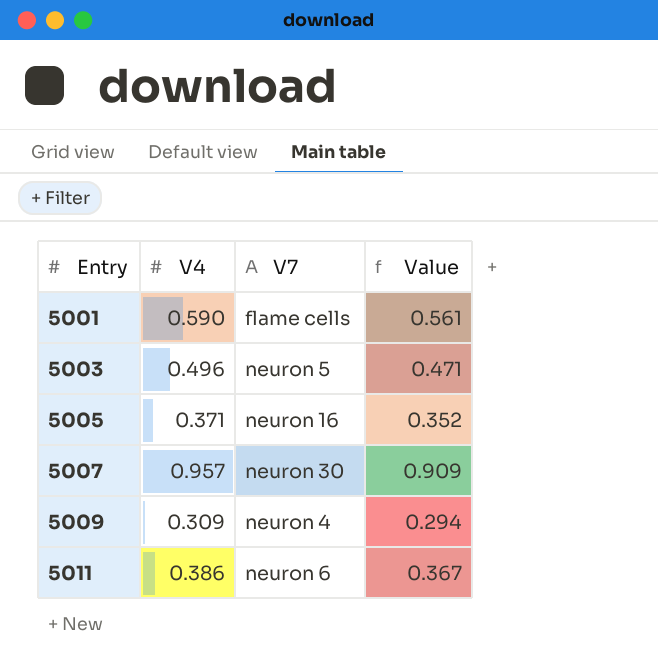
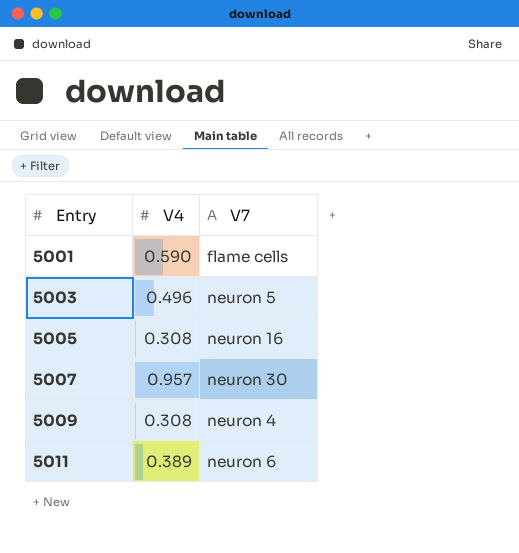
column Value | formula: [V4] * 0.95 -> none
5005 | V4: 0.371 -> 0.308
5009 | V4: 0.309 -> 0.308
5011 | V4: 0.386 -> 0.389

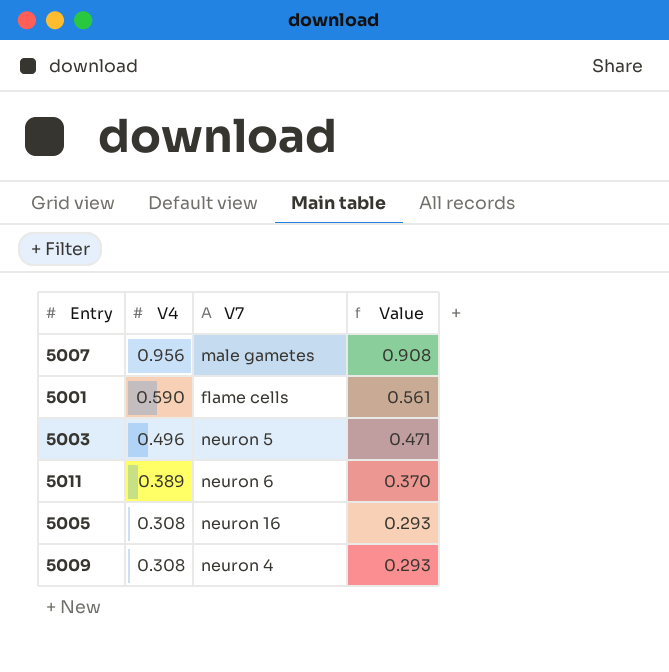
row order: Entry ascending -> V4 descending
column Value | formula: none -> [V4] * 0.95
5007 | V4: 0.957 -> 0.956
5007 | V7: neuron 30 -> male gametes

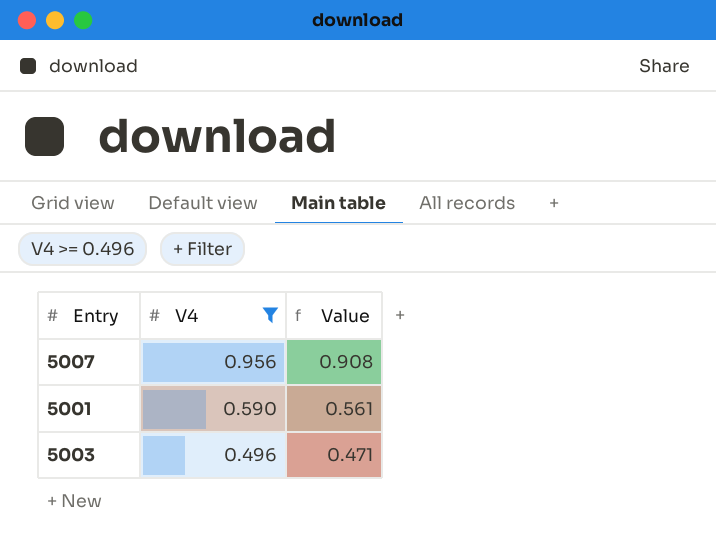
filter: none -> V4 >= 0.496
column V7 | position: 3 -> none

